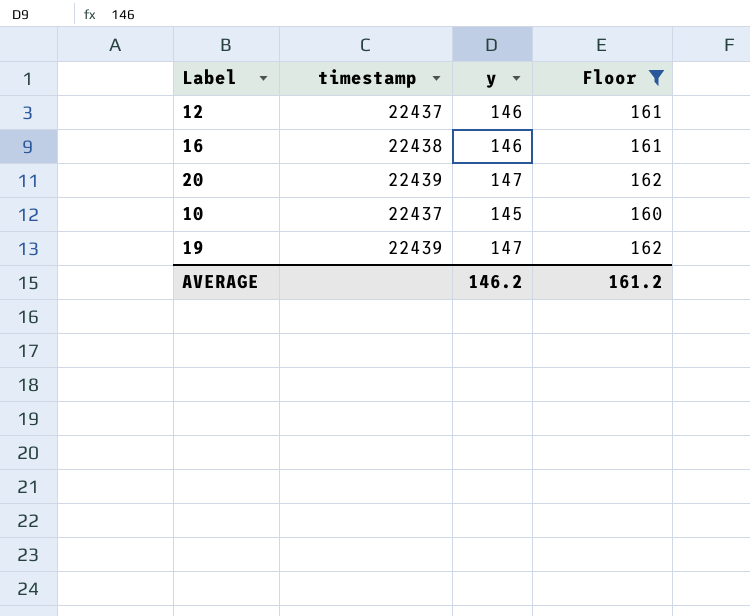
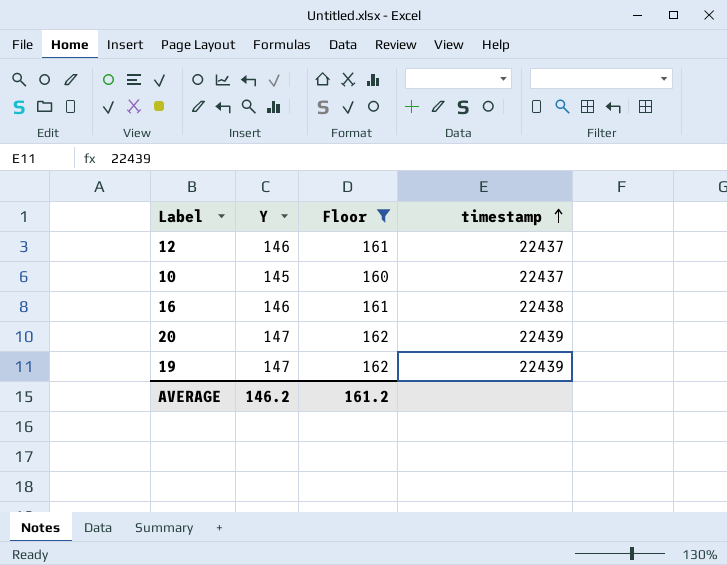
row order: none -> timestamp ascending
column name: y -> Y
column timestamp | position: 2 -> 4

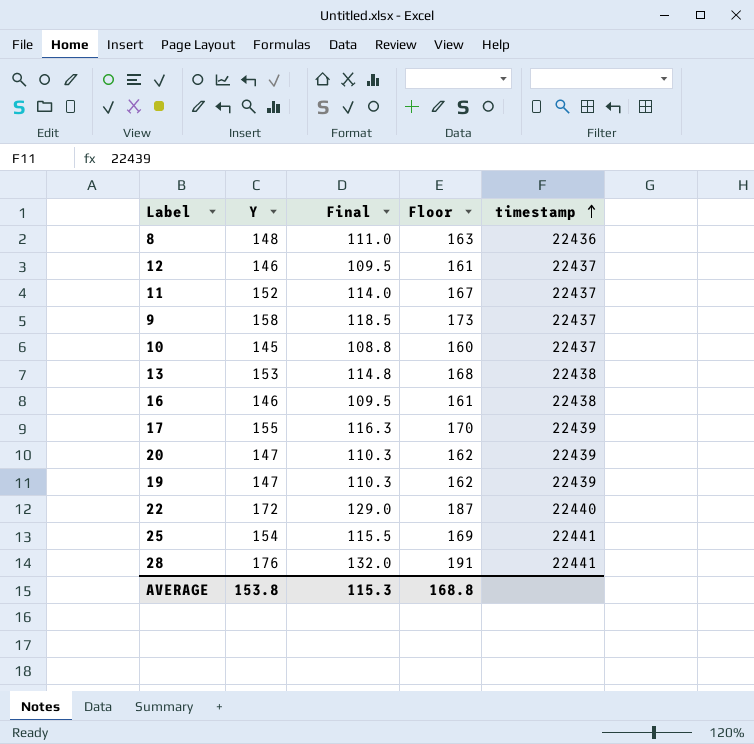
filter: Floor <= 162 -> none
column Final | formula: none -> [Y] * 0.75
AVERAGE | Y: 146.2 -> 153.8
AVERAGE | Floor: 161.2 -> 168.8

